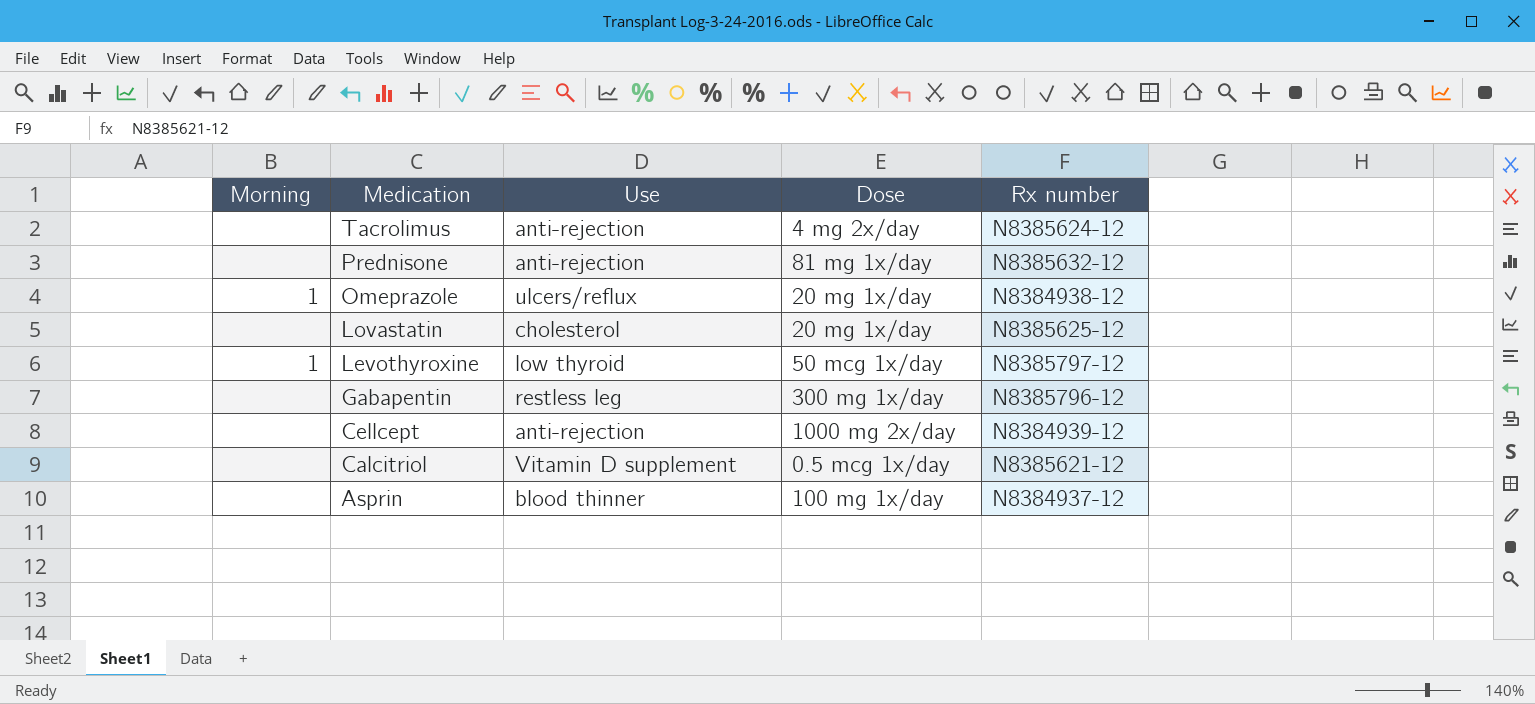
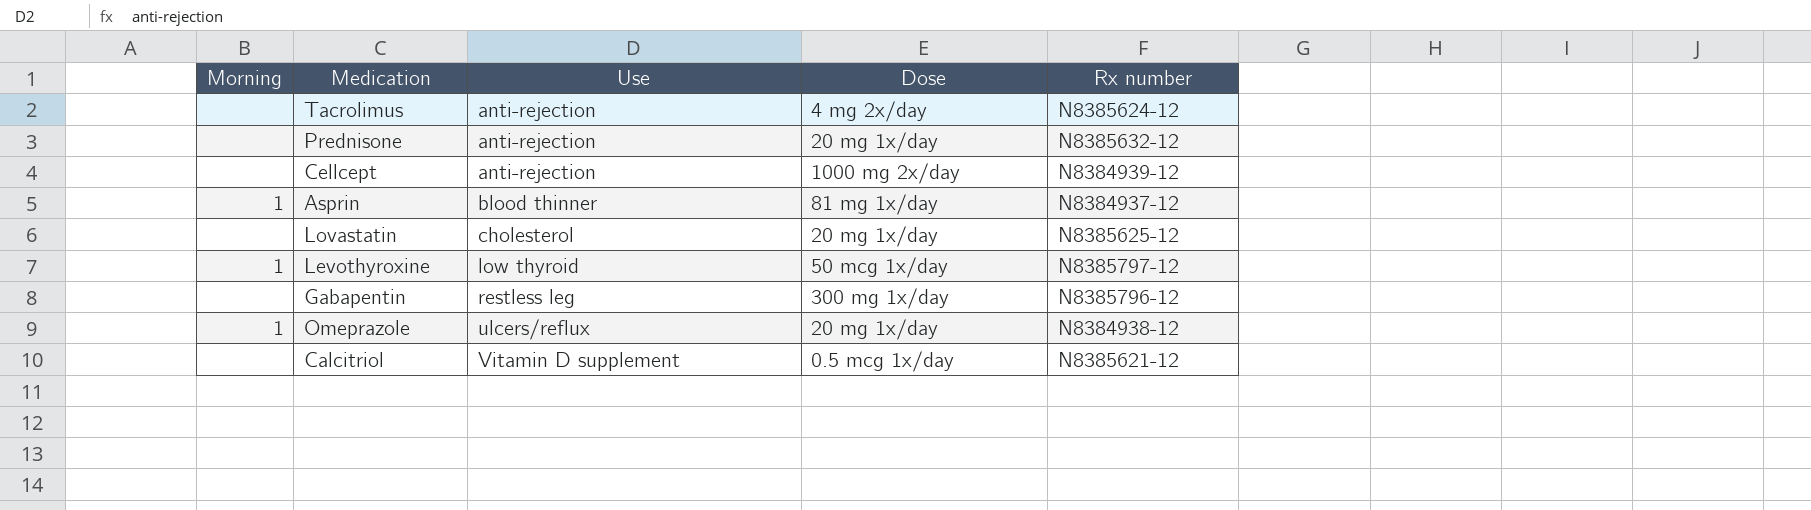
row order: Medication descending -> Use ascending
Prednisone | Dose: 81 mg 1x/day -> 20 mg 1x/day
Asprin | Morning: none -> 1
Asprin | Dose: 100 mg 1x/day -> 81 mg 1x/day

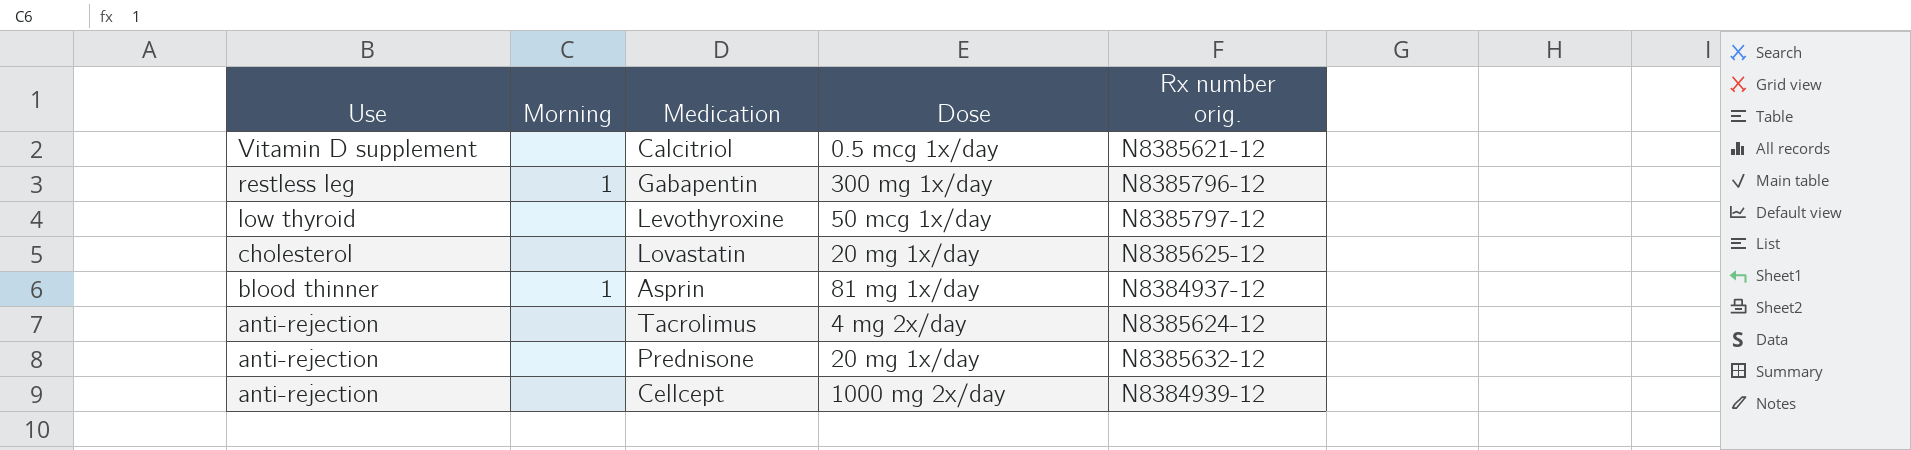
row order: Use ascending -> Use descending
column Use | position: 3 -> 1
column name: Rx number -> Rx number orig.
row Omeprazole: 1 | ulcers/reflux | 20 mg 1x/day | N8384938-12 -> none
Gabapentin | Morning: none -> 1
Levothyroxine | Morning: 1 -> none

